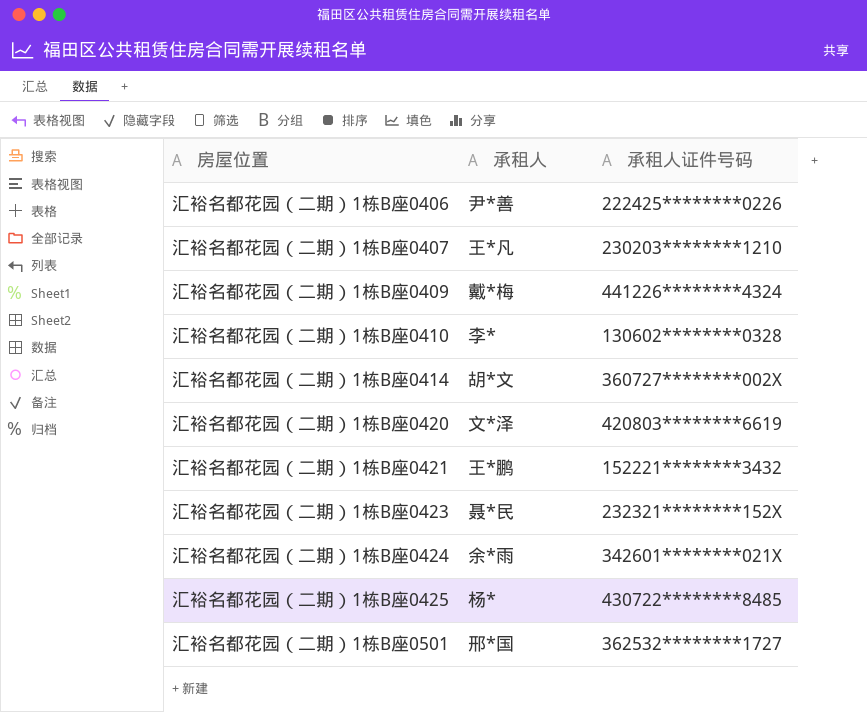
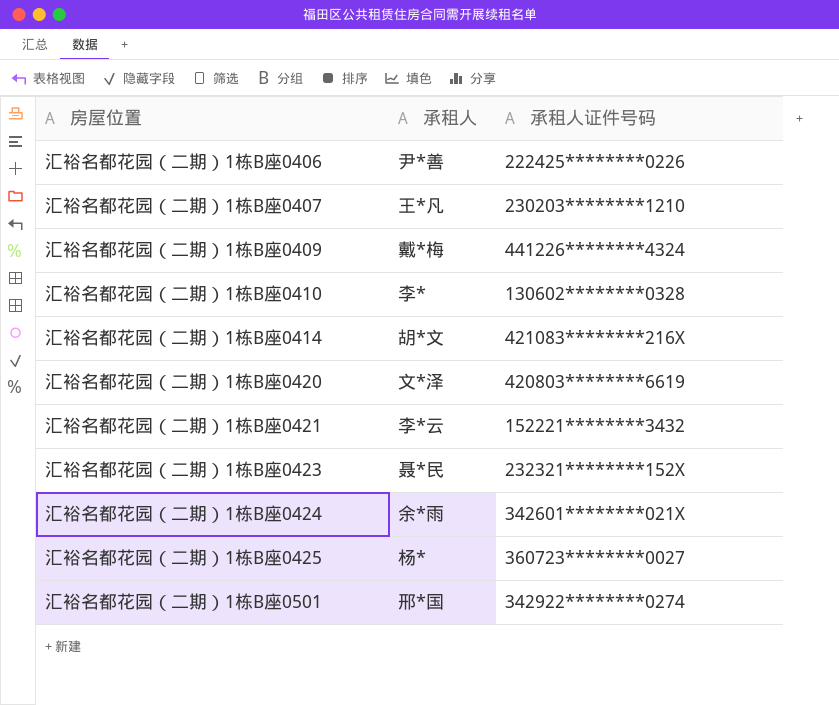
汇裕名都花园（二期）1栋B座0414 | 承租人证件号码: 360727********002X -> 421083********216X
汇裕名都花园（二期）1栋B座0421 | 承租人: 王*鹏 -> 李*云
汇裕名都花园（二期）1栋B座0425 | 承租人证件号码: 430722********8485 -> 360723********0027
汇裕名都花园（二期）1栋B座0501 | 承租人证件号码: 362532********1727 -> 342922********0274

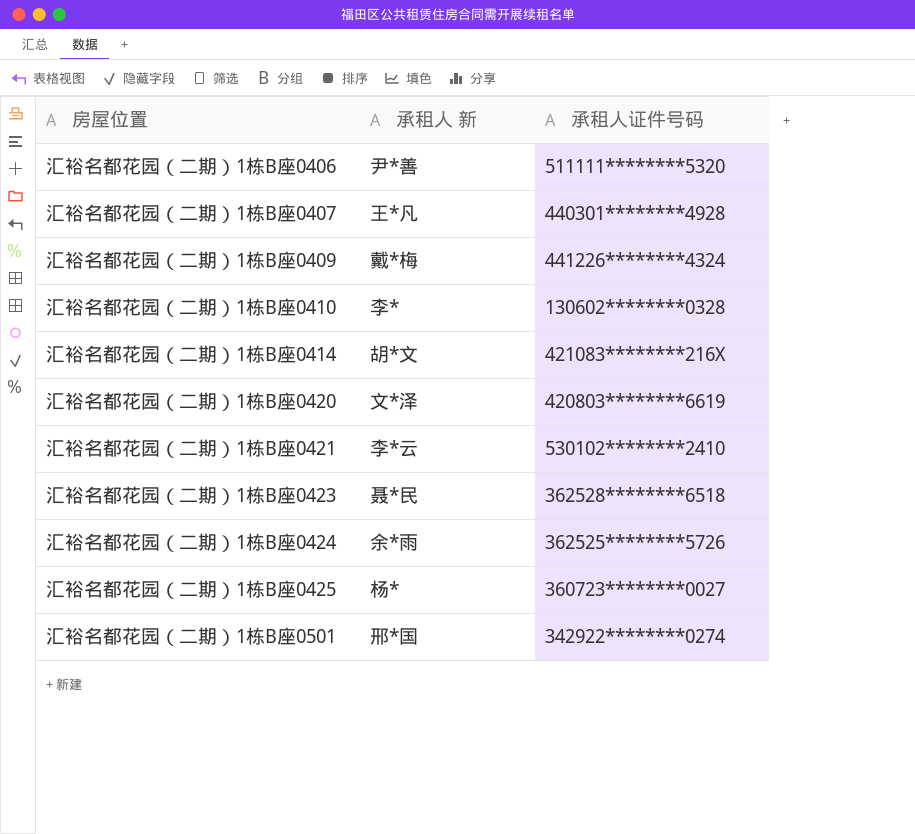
column name: 承租人 -> 承租人 新
汇裕名都花园（二期）1栋B座0406 | 承租人证件号码: 222425********0226 -> 511111********5320
汇裕名都花园（二期）1栋B座0407 | 承租人证件号码: 230203********1210 -> 440301********4928
汇裕名都花园（二期）1栋B座0421 | 承租人证件号码: 152221********3432 -> 530102********2410
汇裕名都花园（二期）1栋B座0423 | 承租人证件号码: 232321********152X -> 362528********6518
汇裕名都花园（二期）1栋B座0424 | 承租人证件号码: 342601********021X -> 362525********5726

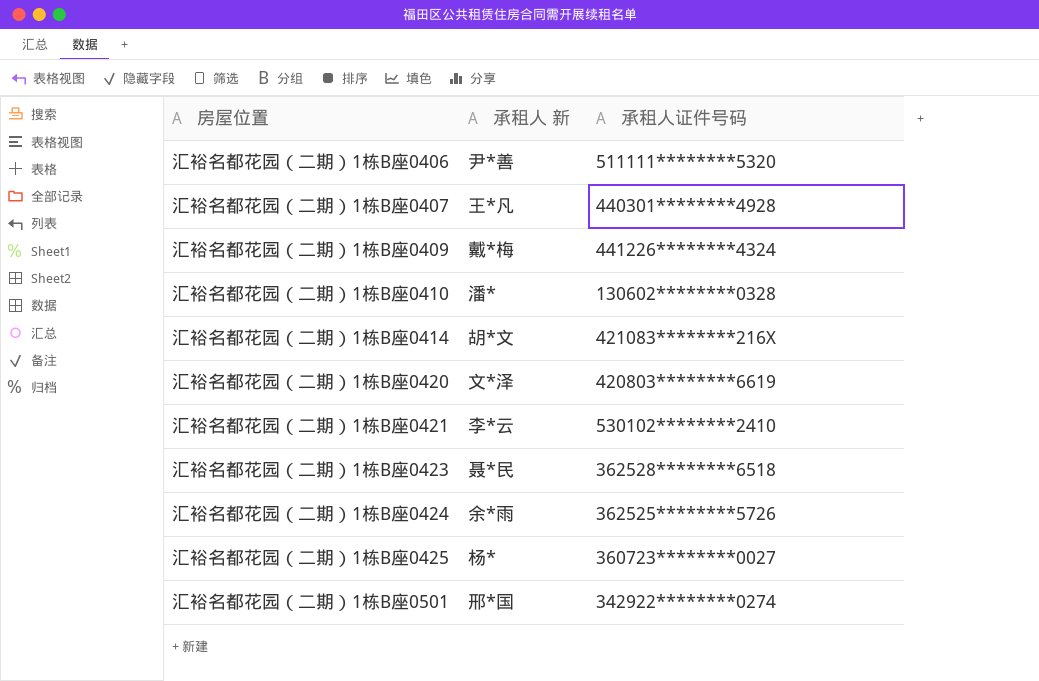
汇裕名都花园（二期）1栋B座0410 | 承租人 新: 李* -> 潘*

